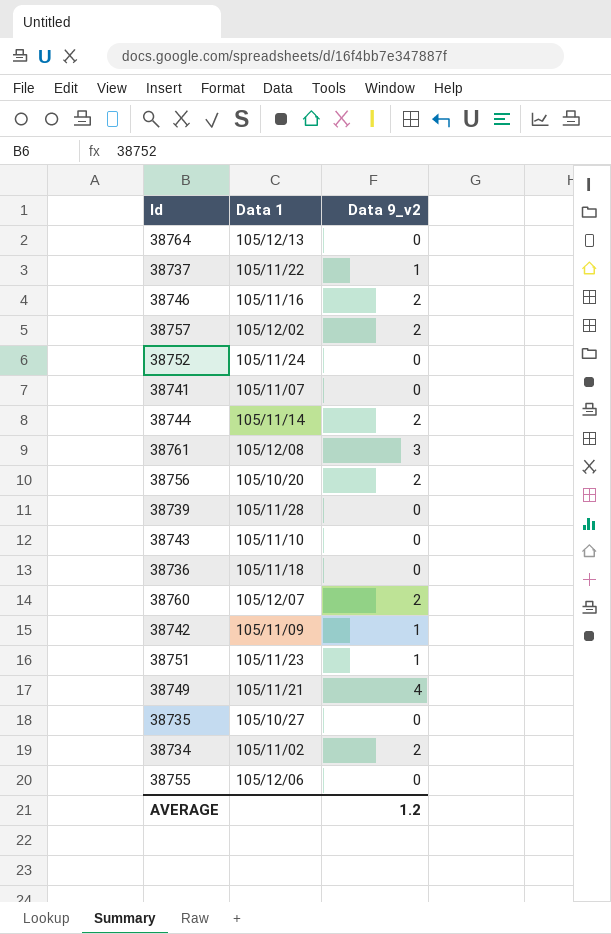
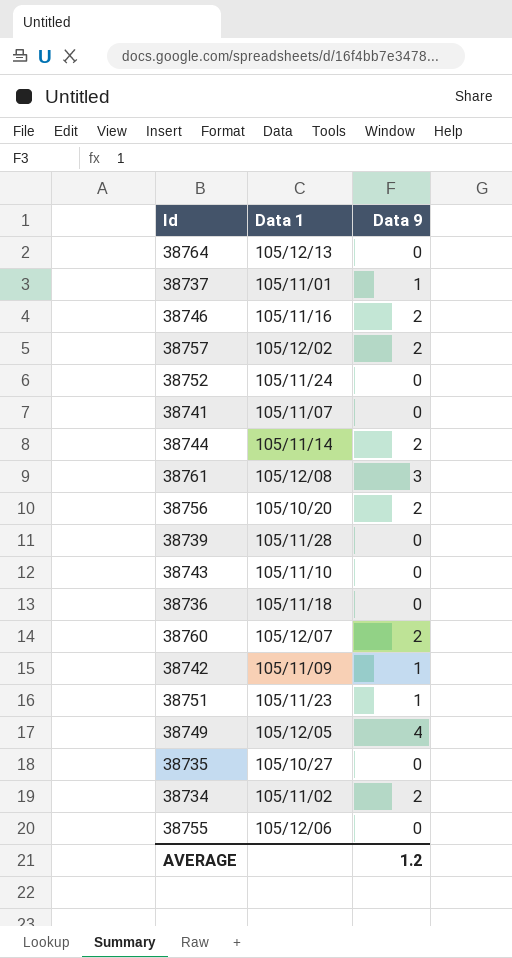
column name: Data 9_v2 -> Data 9
38737 | Data 1: 105/11/22 -> 105/11/01
38749 | Data 1: 105/11/21 -> 105/12/05

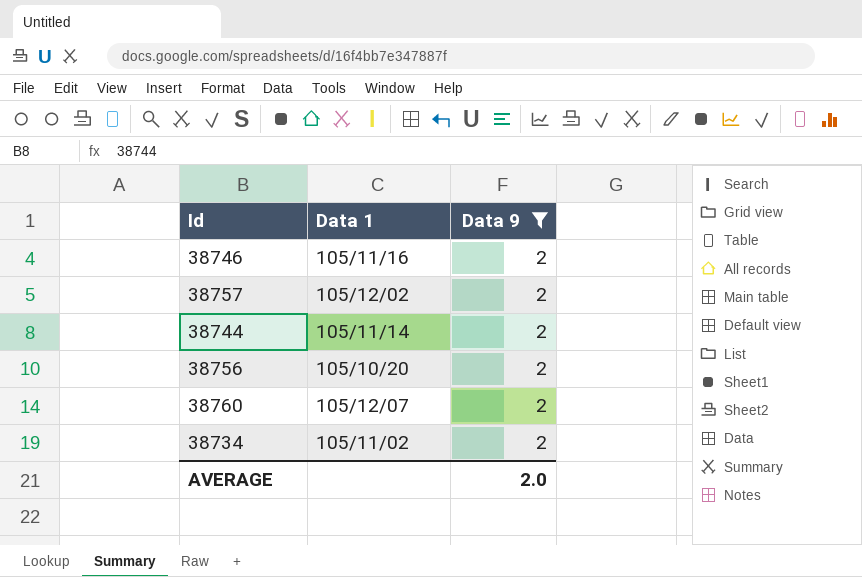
filter: none -> Data 9 = 2
AVERAGE | Data 9: 1.2 -> 2.0

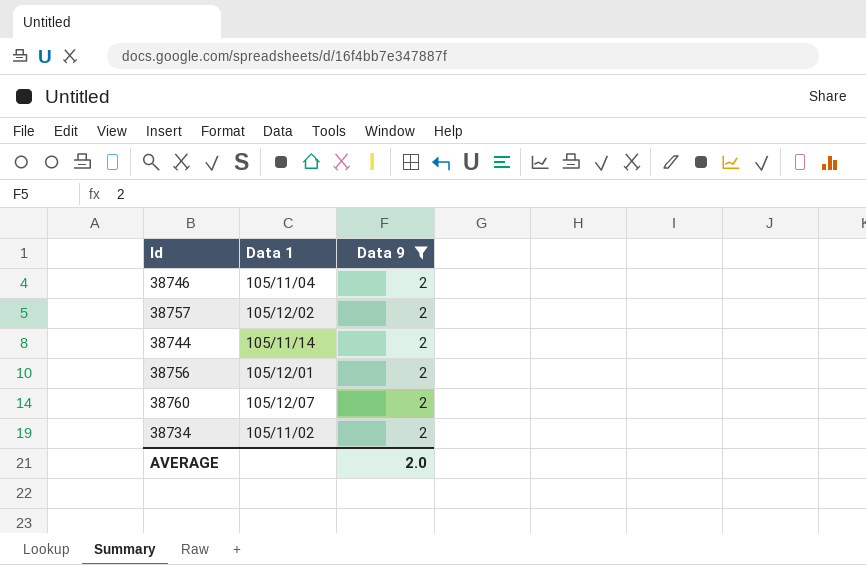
38746 | Data 1: 105/11/16 -> 105/11/04
38756 | Data 1: 105/10/20 -> 105/12/01

